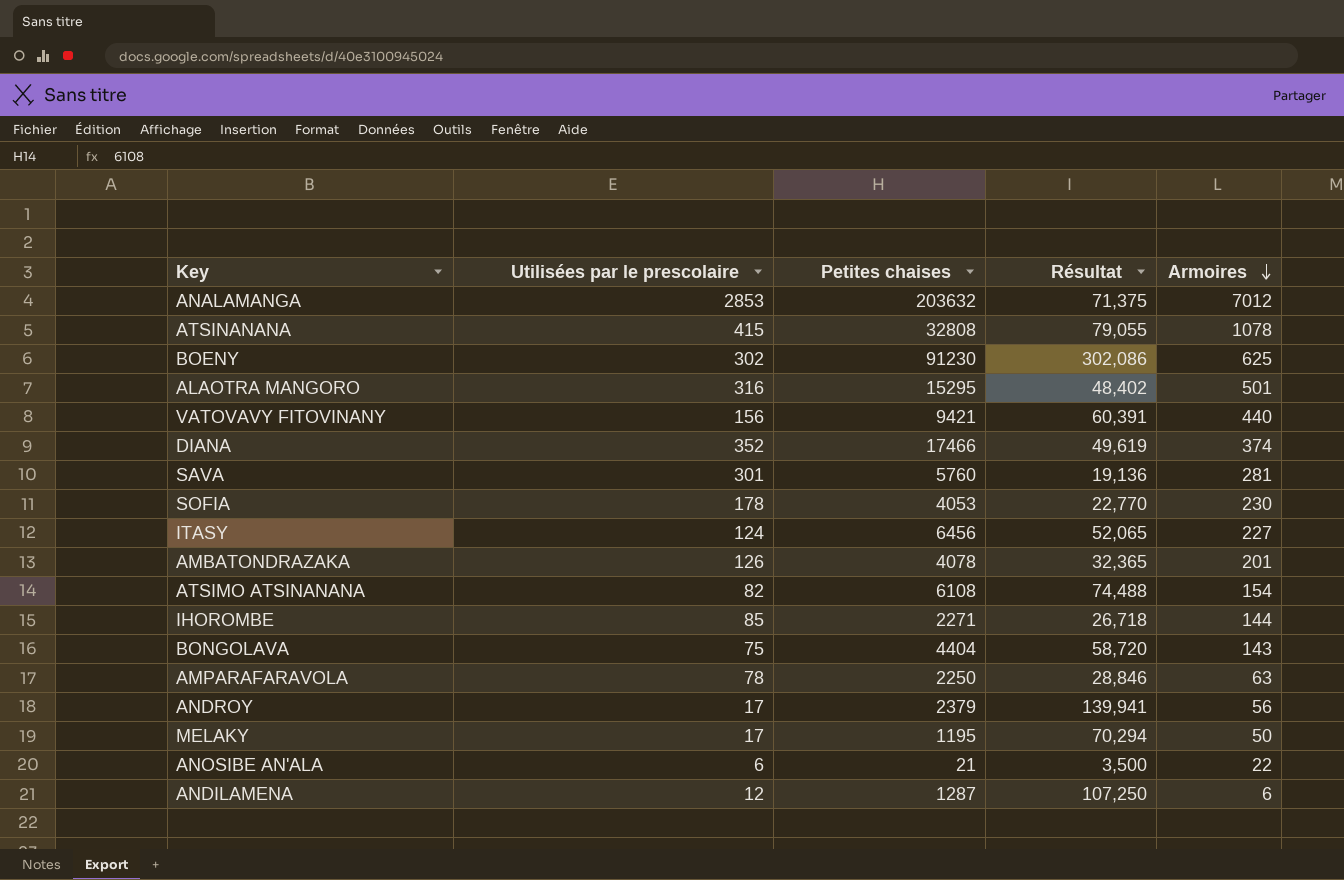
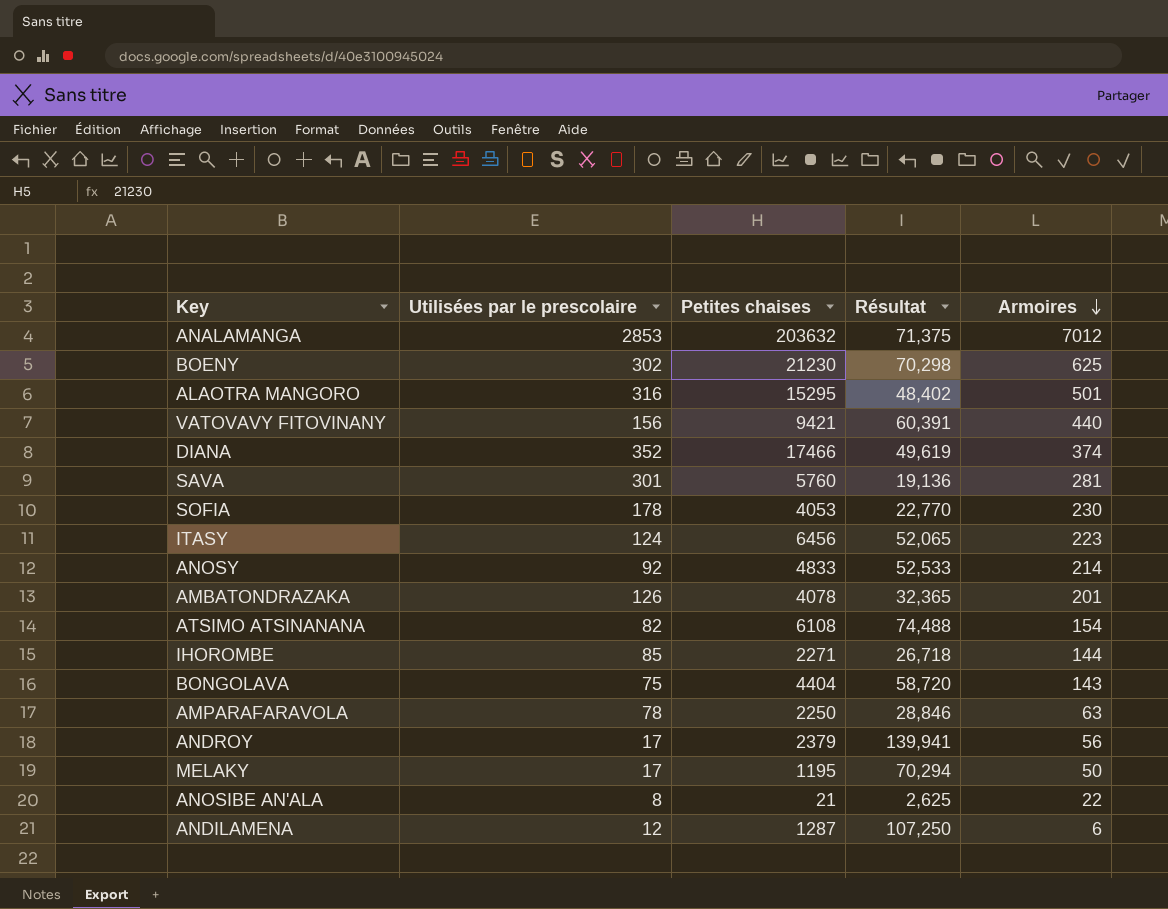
row ATSINANANA: 415 | 32808 | 79,055 | 1078 -> none
BOENY | Petites chaises: 91230 -> 21230
BOENY | Résultat: 302,086 -> 70,298
ITASY | Armoires: 227 -> 223
row ANOSY: none -> 92 | 4833 | 52,533 | 214
ANOSIBE AN'ALA | Utilisées par le prescolaire: 6 -> 8
ANOSIBE AN'ALA | Résultat: 3,500 -> 2,625

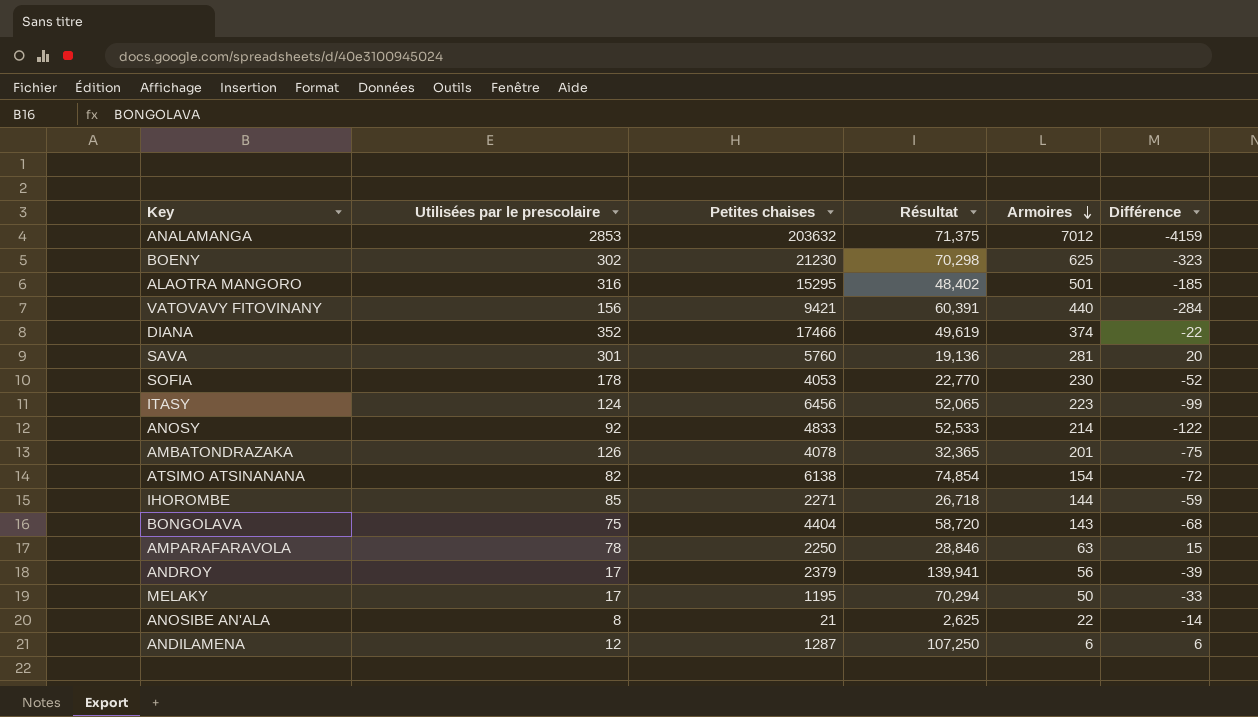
column Différence | formula: none -> [Utilisées par le prescolaire] - [Armoires]
ATSIMO ATSINANANA | Petites chaises: 6108 -> 6138
ATSIMO ATSINANANA | Résultat: 74,488 -> 74,854

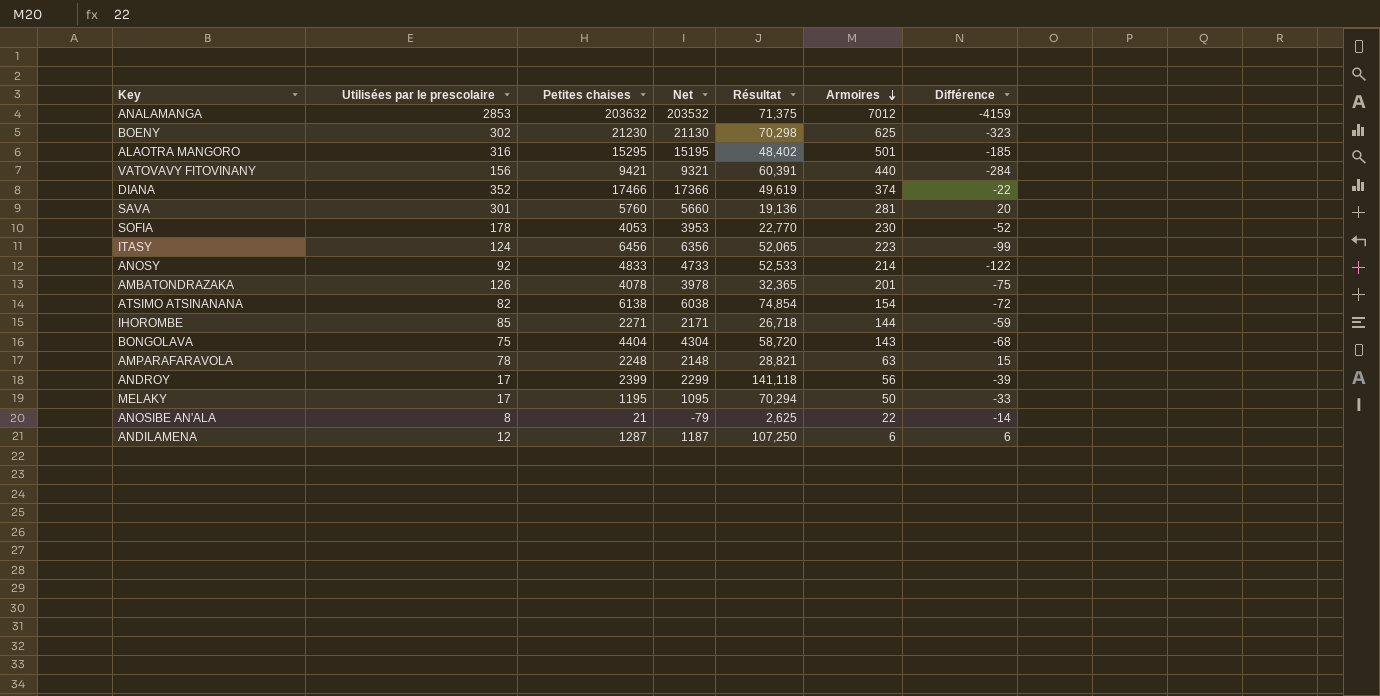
column Net | formula: none -> [Petites chaises] - 100
AMPARAFARAVOLA | Petites chaises: 2250 -> 2248
AMPARAFARAVOLA | Résultat: 28,846 -> 28,821
ANDROY | Petites chaises: 2379 -> 2399
ANDROY | Résultat: 139,941 -> 141,118

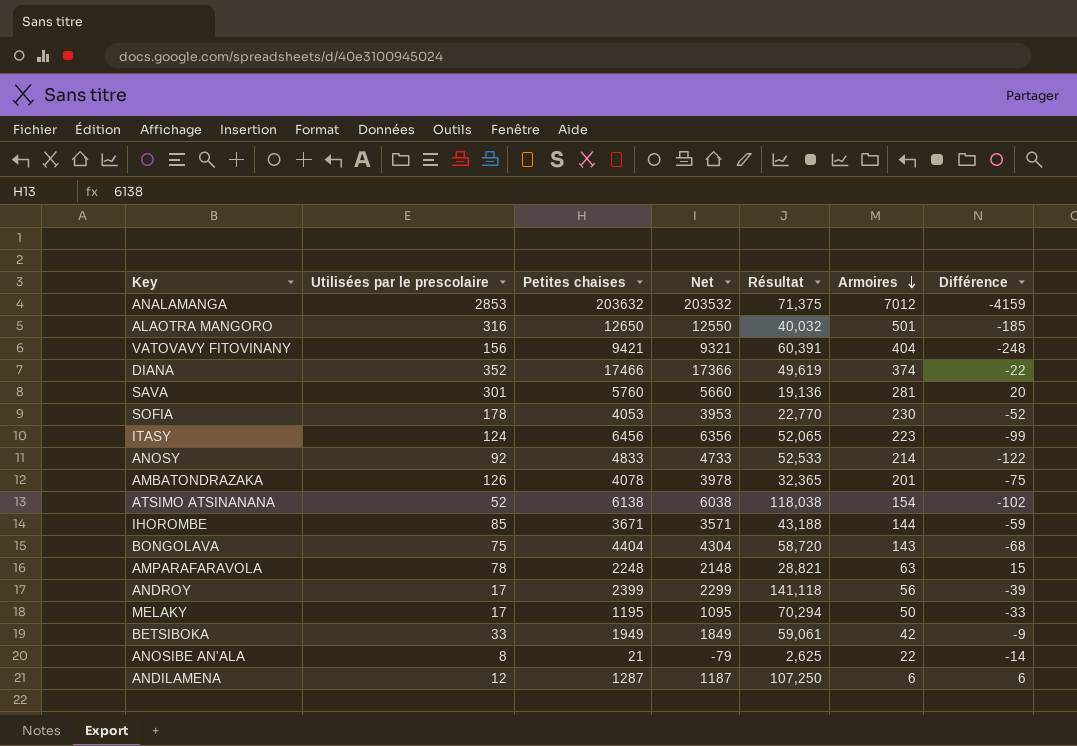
row BOENY: 302 | 21230 | 21130 | 70,298 | 625 | -323 -> none
ALAOTRA MANGORO | Petites chaises: 15295 -> 12650
ALAOTRA MANGORO | Net: 15195 -> 12550
ALAOTRA MANGORO | Résultat: 48,402 -> 40,032
VATOVAVY FITOVINANY | Armoires: 440 -> 404
VATOVAVY FITOVINANY | Différence: -284 -> -248
ATSIMO ATSINANANA | Utilisées par le prescolaire: 82 -> 52
ATSIMO ATSINANANA | Résultat: 74,854 -> 118,038
ATSIMO ATSINANANA | Différence: -72 -> -102
IHOROMBE | Petites chaises: 2271 -> 3671
IHOROMBE | Net: 2171 -> 3571
IHOROMBE | Résultat: 26,718 -> 43,188
row BETSIBOKA: none -> 33 | 1949 | 1849 | 59,061 | 42 | -9

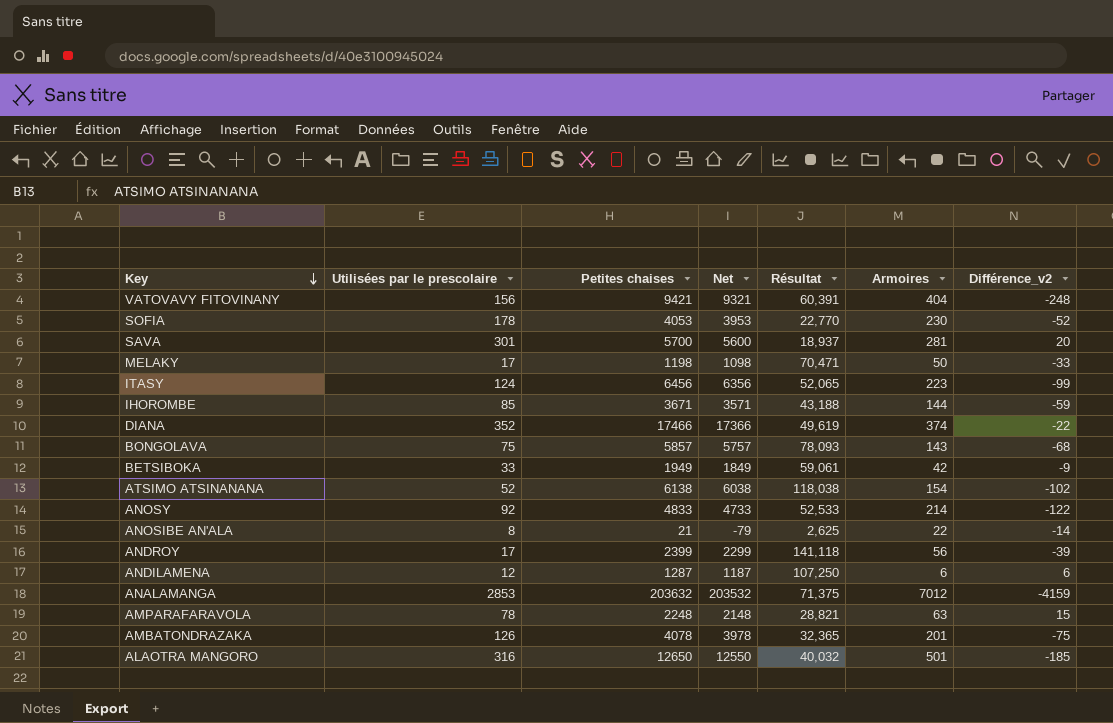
row order: Armoires descending -> Key descending
column name: Différence -> Différence_v2
SAVA | Petites chaises: 5760 -> 5700
SAVA | Net: 5660 -> 5600
SAVA | Résultat: 19,136 -> 18,937
MELAKY | Petites chaises: 1195 -> 1198
MELAKY | Net: 1095 -> 1098
MELAKY | Résultat: 70,294 -> 70,471
BONGOLAVA | Petites chaises: 4404 -> 5857
BONGOLAVA | Net: 4304 -> 5757
BONGOLAVA | Résultat: 58,720 -> 78,093

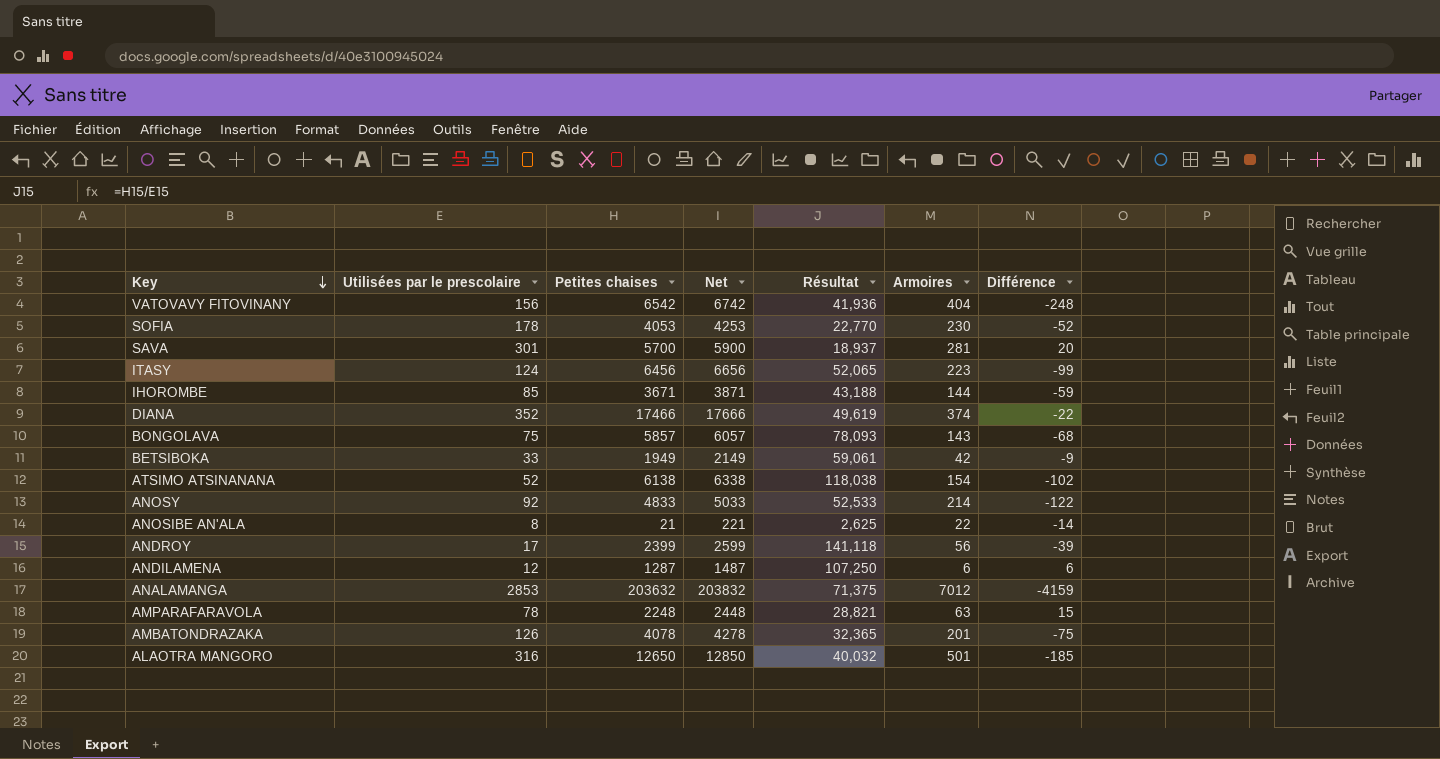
column Net | formula: [Petites chaises] - 100 -> [Petites chaises] + 200
column name: Différence_v2 -> Différence
row MELAKY: 17 | 1198 | 1098 | 70,471 | 50 | -33 -> none
VATOVAVY FITOVINANY | Petites chaises: 9421 -> 6542
VATOVAVY FITOVINANY | Résultat: 60,391 -> 41,936

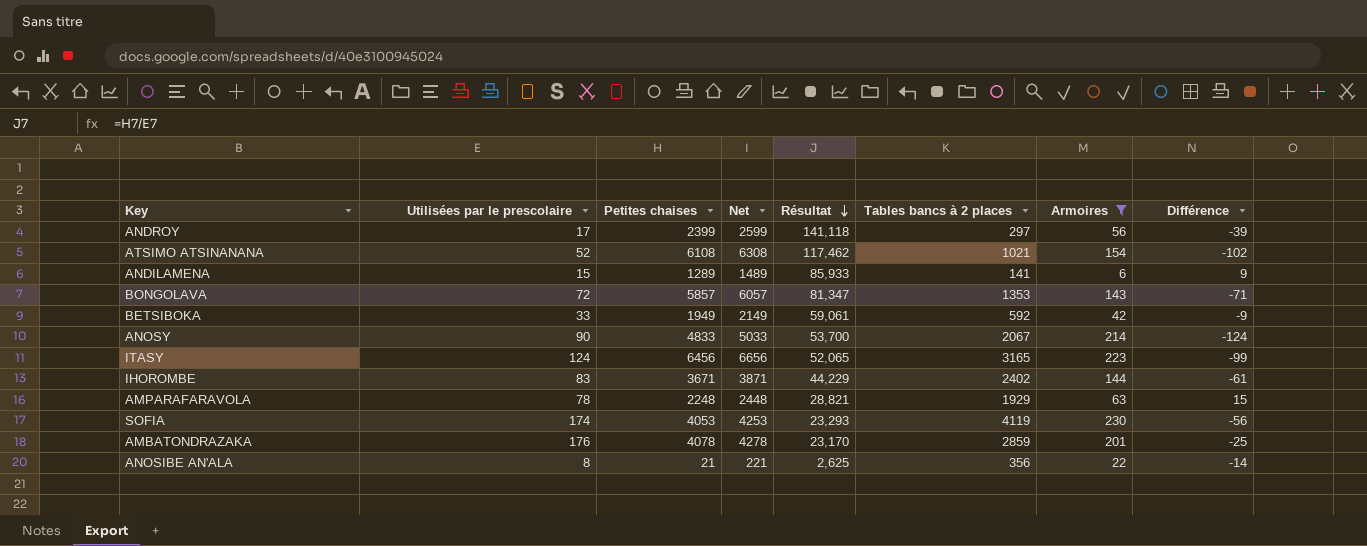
filter: none -> Armoires <= 230
row order: Key descending -> Résultat descending
column Tables bancs à 2 places | position: none -> 6
ATSIMO ATSINANANA | Petites chaises: 6138 -> 6108
ATSIMO ATSINANANA | Net: 6338 -> 6308
ATSIMO ATSINANANA | Résultat: 118,038 -> 117,462
ANDILAMENA | Utilisées par le prescolaire: 12 -> 15
ANDILAMENA | Petites chaises: 1287 -> 1289
ANDILAMENA | Net: 1487 -> 1489
ANDILAMENA | Résultat: 107,250 -> 85,933
ANDILAMENA | Différence: 6 -> 9
BONGOLAVA | Utilisées par le prescolaire: 75 -> 72
BONGOLAVA | Résultat: 78,093 -> 81,347
BONGOLAVA | Différence: -68 -> -71
ANOSY | Utilisées par le prescolaire: 92 -> 90
ANOSY | Résultat: 52,533 -> 53,700
ANOSY | Différence: -122 -> -124
IHOROMBE | Utilisées par le prescolaire: 85 -> 83
IHOROMBE | Résultat: 43,188 -> 44,229
IHOROMBE | Différence: -59 -> -61
SOFIA | Utilisées par le prescolaire: 178 -> 174
SOFIA | Résultat: 22,770 -> 23,293
SOFIA | Différence: -52 -> -56
AMBATONDRAZAKA | Utilisées par le prescolaire: 126 -> 176
AMBATONDRAZAKA | Résultat: 32,365 -> 23,170
AMBATONDRAZAKA | Différence: -75 -> -25

